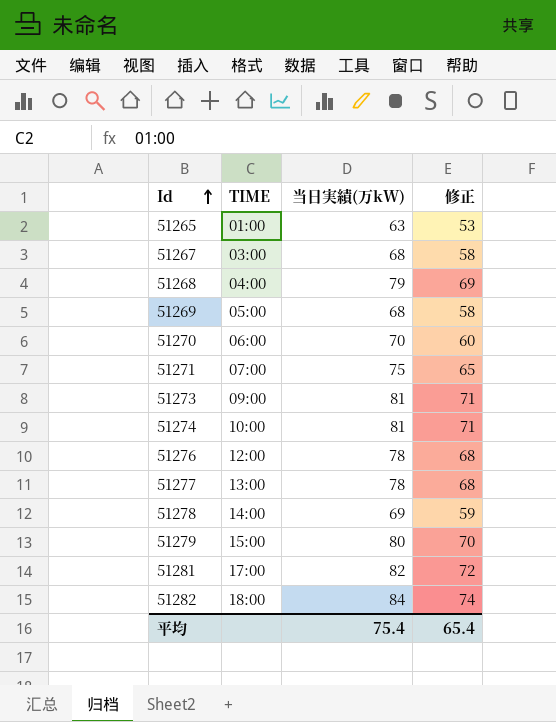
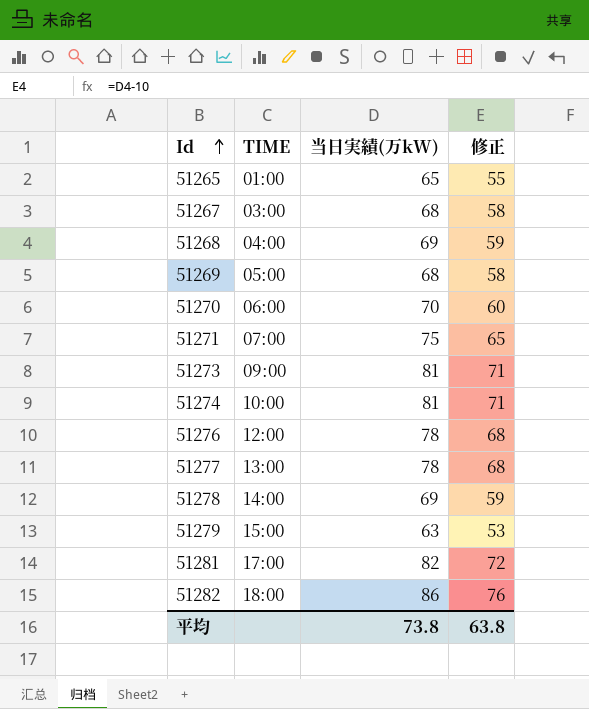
51265 | 当日実績(万kW): 63 -> 65
51265 | 修正: 53 -> 55
51268 | 当日実績(万kW): 79 -> 69
51268 | 修正: 69 -> 59
51279 | 当日実績(万kW): 80 -> 63
51279 | 修正: 70 -> 53
51282 | 当日実績(万kW): 84 -> 86
51282 | 修正: 74 -> 76
平均 | 当日実績(万kW): 75.4 -> 73.8
平均 | 修正: 65.4 -> 63.8

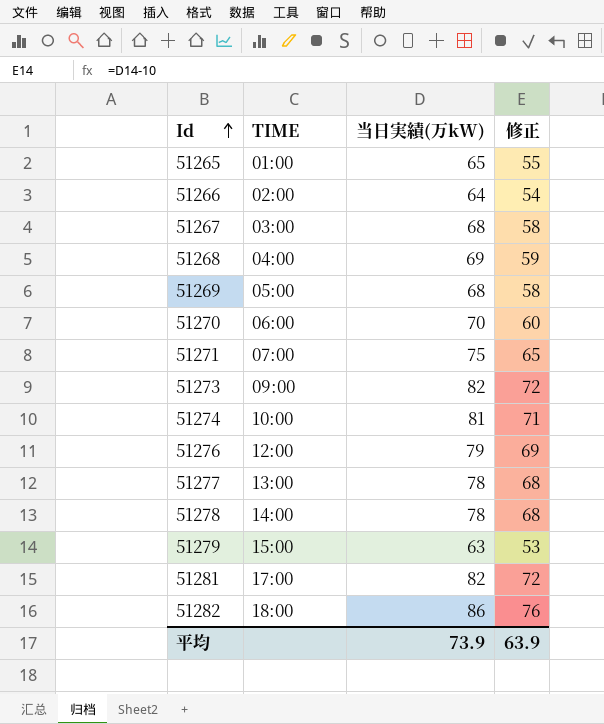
row 51266: none -> 02:00 | 64 | 54
51273 | 当日実績(万kW): 81 -> 82
51273 | 修正: 71 -> 72
51276 | 当日実績(万kW): 78 -> 79
51276 | 修正: 68 -> 69
51278 | 当日実績(万kW): 69 -> 78
51278 | 修正: 59 -> 68
平均 | 当日実績(万kW): 73.8 -> 73.9
平均 | 修正: 63.8 -> 63.9

